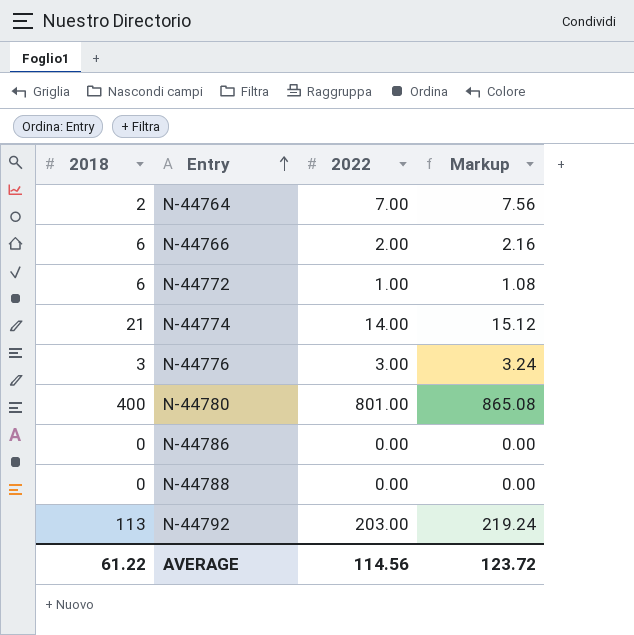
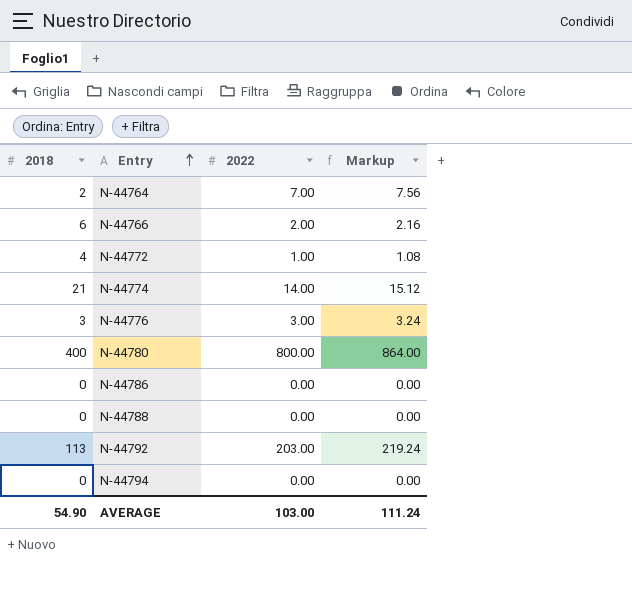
N-44772 | 2018: 6 -> 4
N-44780 | 2022: 801.00 -> 800.00
N-44780 | Markup: 865.08 -> 864.00
row N-44794: none -> 0 | 0.00 | 0.00
AVERAGE | 2018: 61.22 -> 54.90
AVERAGE | 2022: 114.56 -> 103.00
AVERAGE | Markup: 123.72 -> 111.24

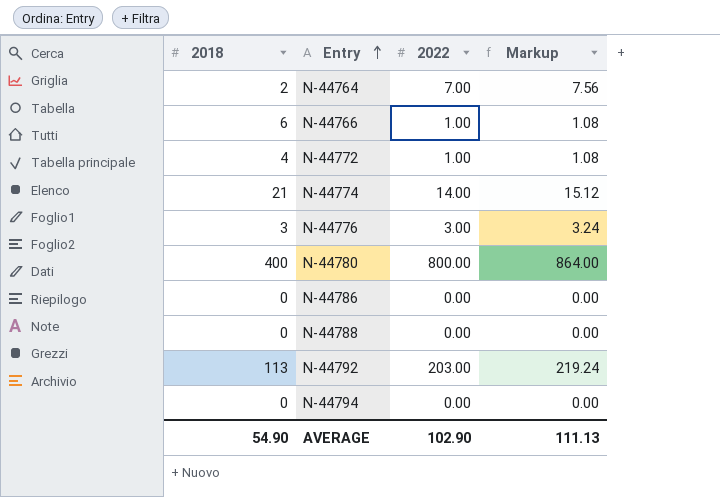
N-44766 | 2022: 2.00 -> 1.00
N-44766 | Markup: 2.16 -> 1.08
AVERAGE | 2022: 103.00 -> 102.90
AVERAGE | Markup: 111.24 -> 111.13

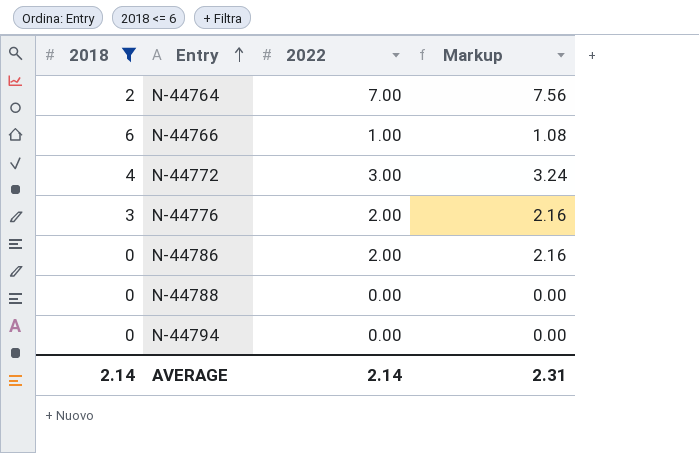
filter: none -> 2018 <= 6
N-44772 | 2022: 1.00 -> 3.00
N-44772 | Markup: 1.08 -> 3.24
N-44776 | 2022: 3.00 -> 2.00
N-44776 | Markup: 3.24 -> 2.16
N-44786 | 2022: 0.00 -> 2.00
N-44786 | Markup: 0.00 -> 2.16
AVERAGE | 2018: 54.90 -> 2.14
AVERAGE | 2022: 102.90 -> 2.14
AVERAGE | Markup: 111.13 -> 2.31

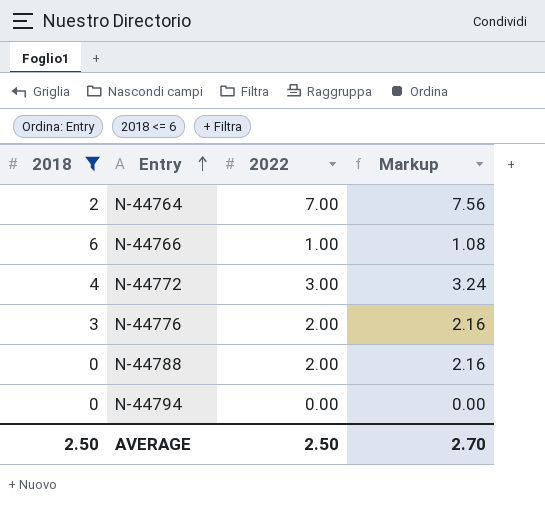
row N-44786: 0 | 2.00 | 2.16 -> none
N-44788 | 2022: 0.00 -> 2.00
N-44788 | Markup: 0.00 -> 2.16
AVERAGE | 2018: 2.14 -> 2.50
AVERAGE | 2022: 2.14 -> 2.50
AVERAGE | Markup: 2.31 -> 2.70

